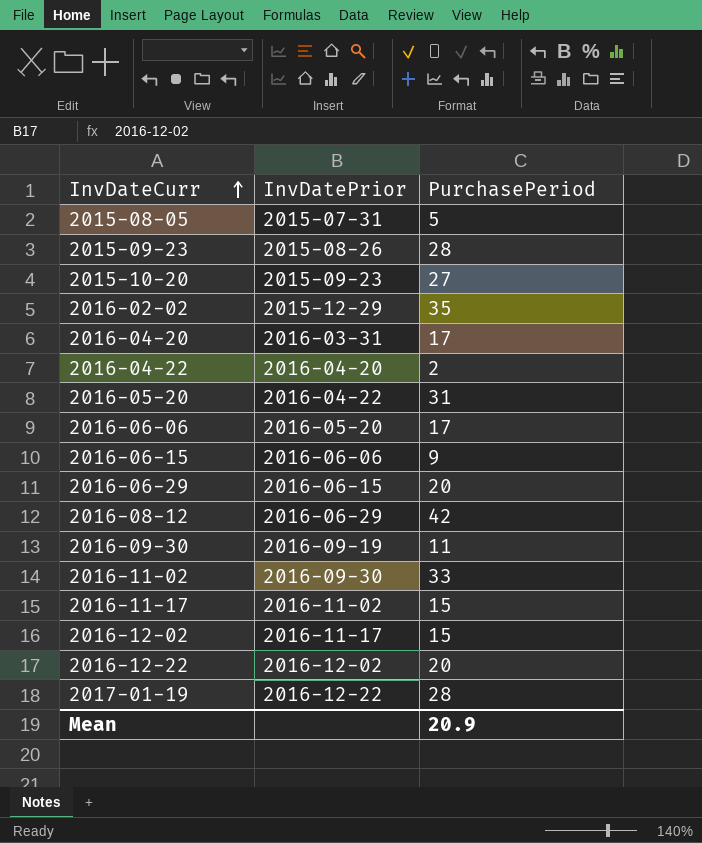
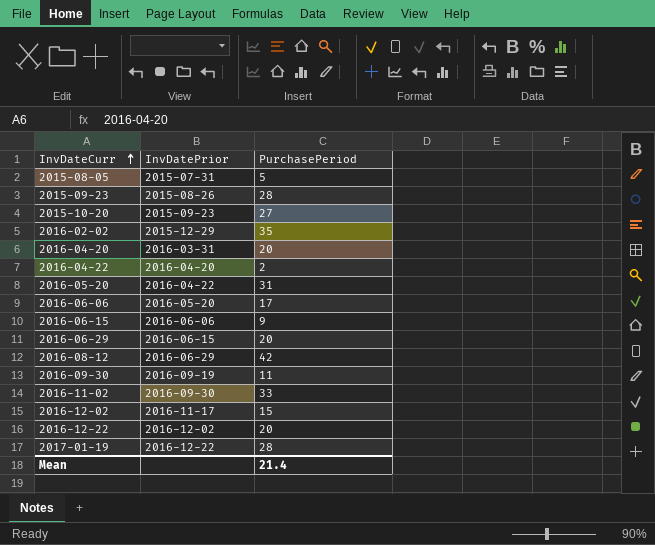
row 2016-11-17: 2016-11-02 | 15 -> none
2016-04-20 | PurchasePeriod: 17 -> 20
Mean | PurchasePeriod: 20.9 -> 21.4

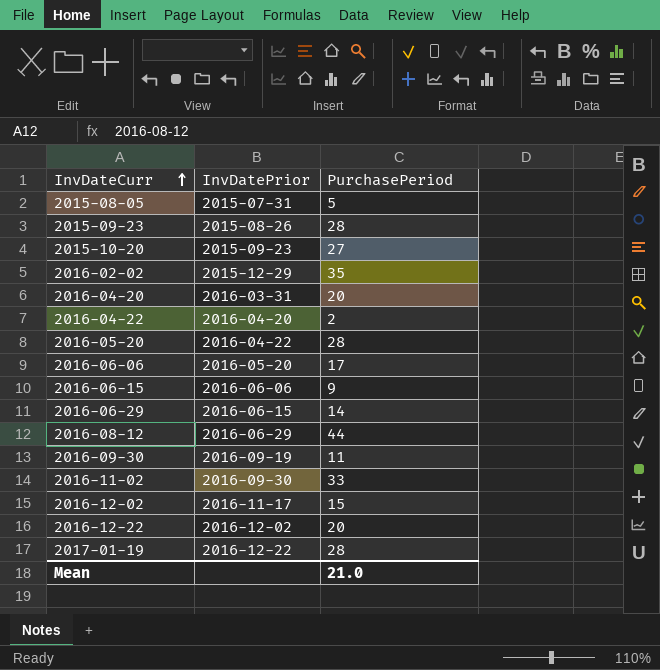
2016-05-20 | PurchasePeriod: 31 -> 28
2016-06-29 | PurchasePeriod: 20 -> 14
2016-08-12 | PurchasePeriod: 42 -> 44
Mean | PurchasePeriod: 21.4 -> 21.0

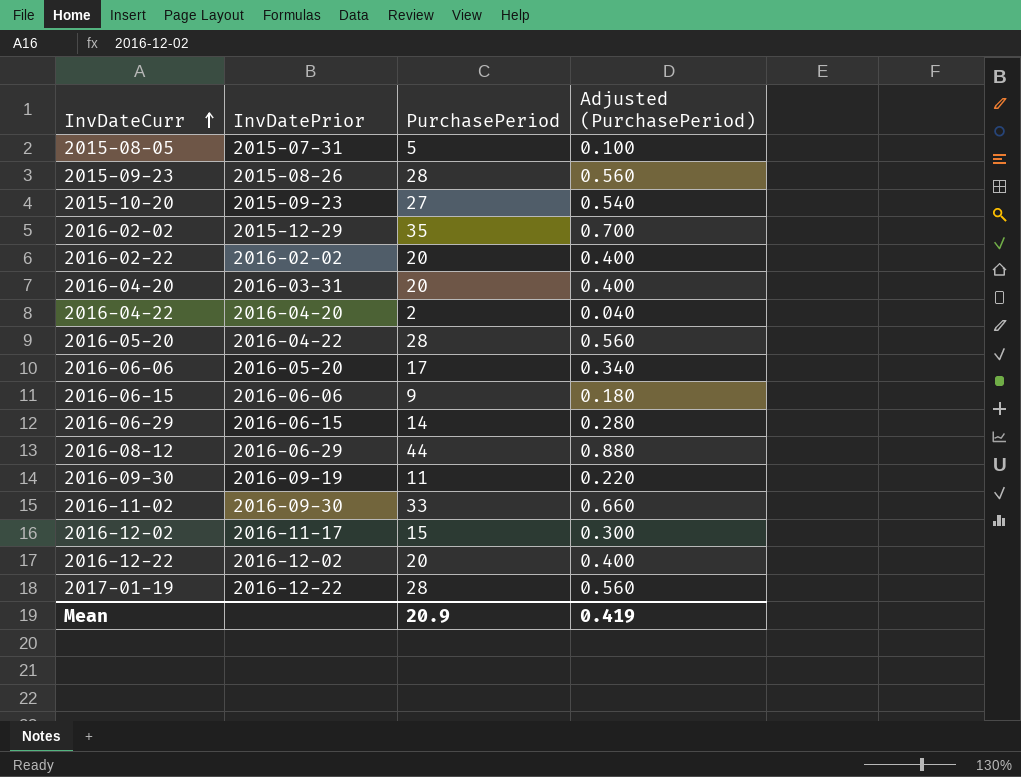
column Adjusted (PurchasePeriod) | formula: none -> [PurchasePeriod] * 0.02
row 2016-02-22: none -> 2016-02-02 | 20 | 0.400
Mean | PurchasePeriod: 21.0 -> 20.9

